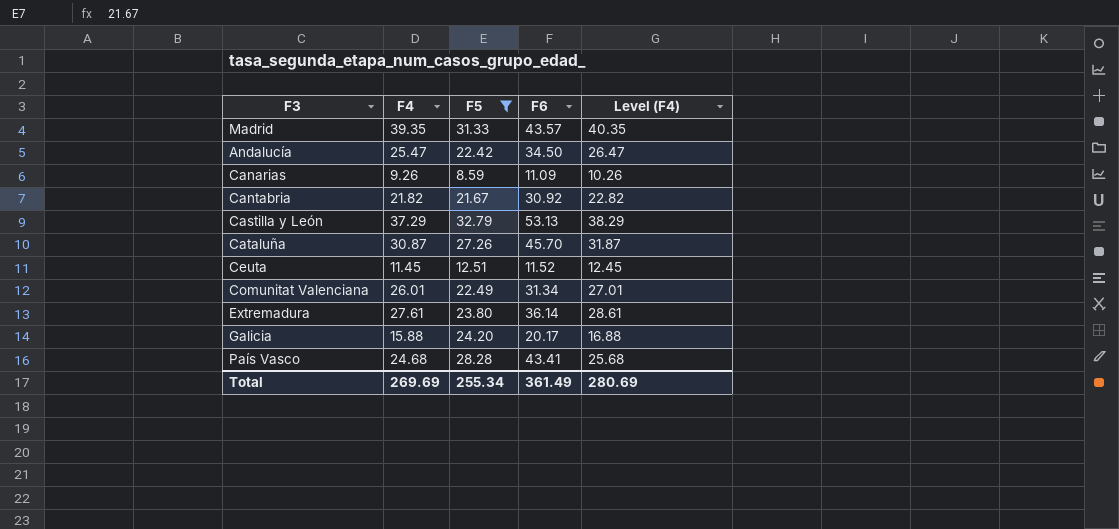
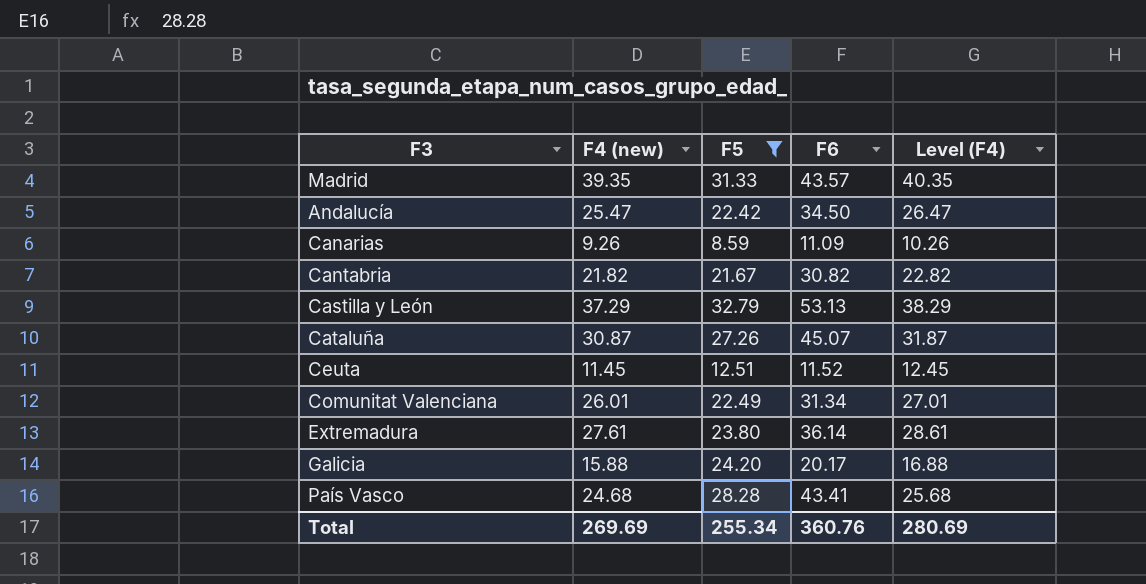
column name: F4 -> F4 (new)
Cantabria | F6: 30.92 -> 30.82
Cataluña | F6: 45.70 -> 45.07
Total | F6: 361.49 -> 360.76

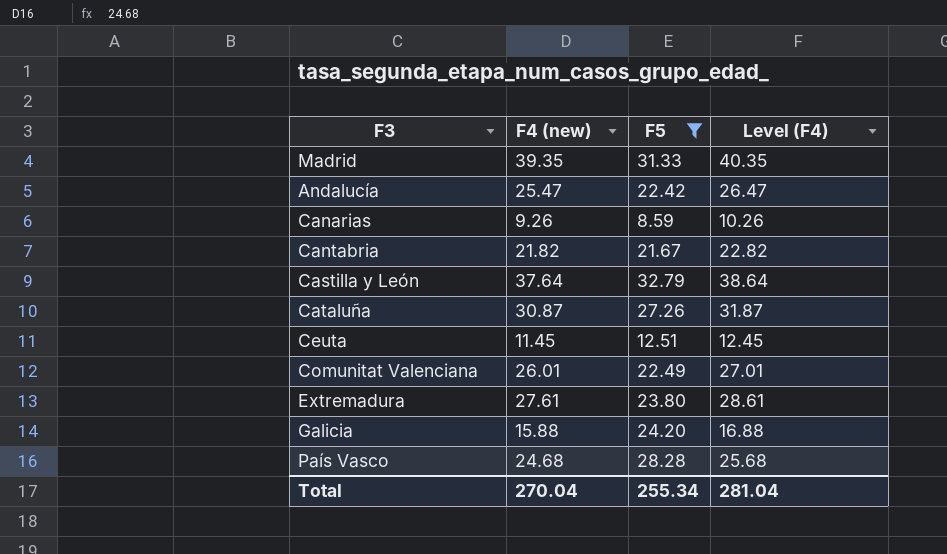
column F6 | position: 4 -> none
Castilla y León | F4 (new): 37.29 -> 37.64
Castilla y León | Level (F4): 38.29 -> 38.64
Total | F4 (new): 269.69 -> 270.04
Total | Level (F4): 280.69 -> 281.04

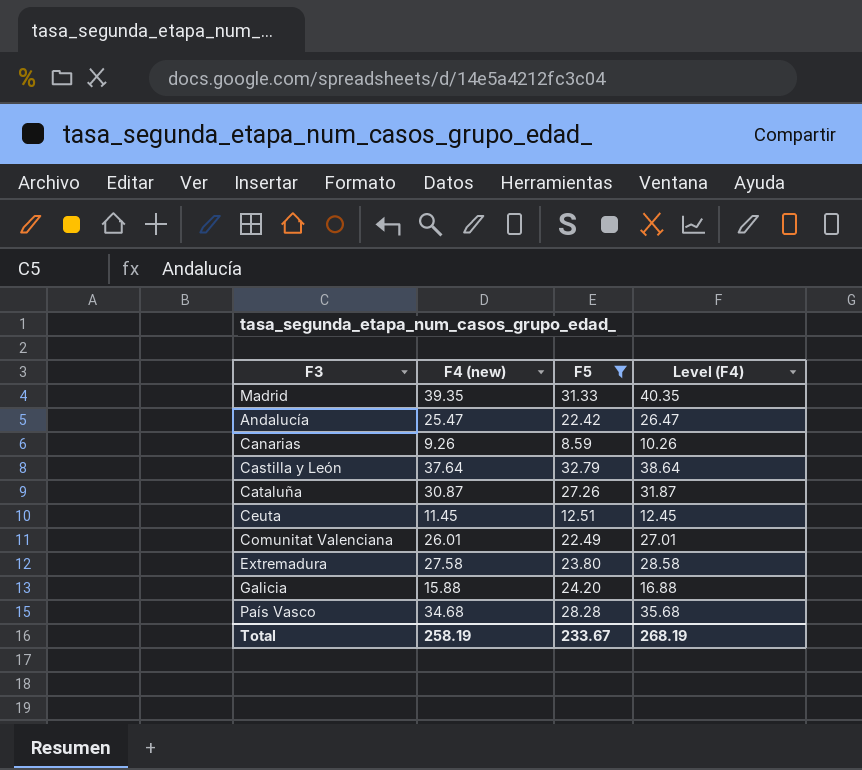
row Cantabria: 21.82 | 21.67 | 22.82 -> none
Extremadura | F4 (new): 27.61 -> 27.58
Extremadura | Level (F4): 28.61 -> 28.58
País Vasco | F4 (new): 24.68 -> 34.68
País Vasco | Level (F4): 25.68 -> 35.68
Total | F4 (new): 270.04 -> 258.19
Total | F5: 255.34 -> 233.67
Total | Level (F4): 281.04 -> 268.19

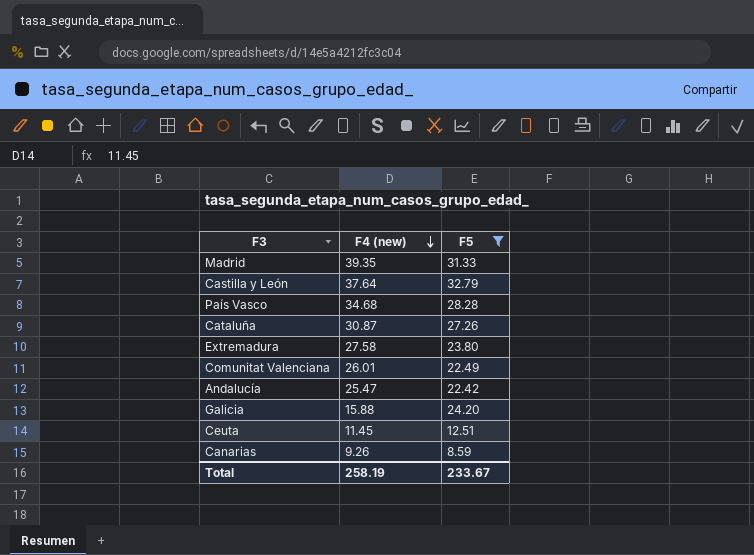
row order: none -> F4 (new) descending
column Level (F4) | formula: [F4 (new)] + 1 -> none

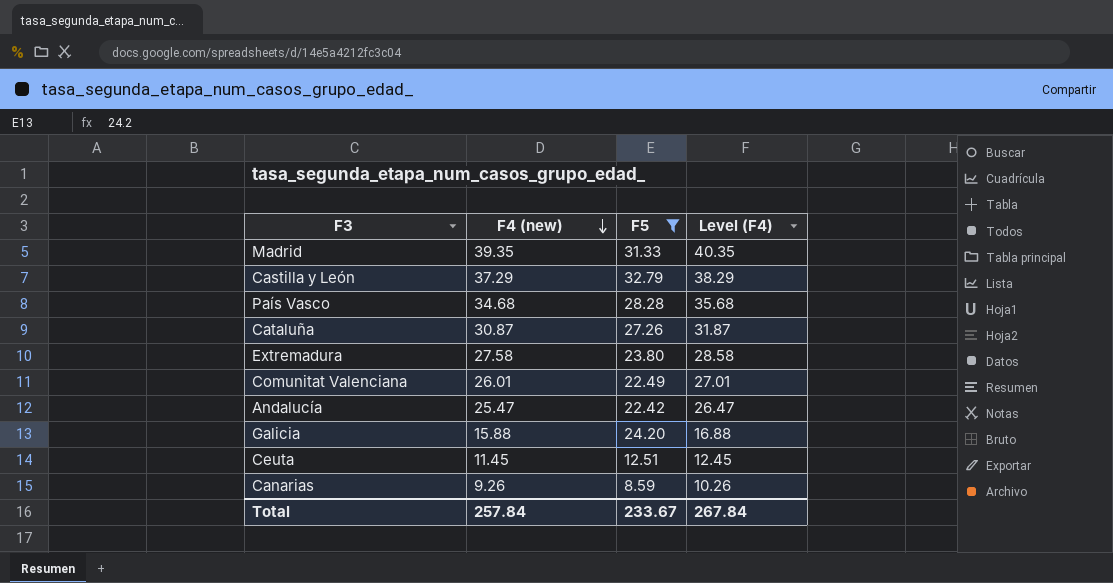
column Level (F4) | formula: none -> [F4 (new)] + 1
Castilla y León | F4 (new): 37.64 -> 37.29
Total | F4 (new): 258.19 -> 257.84

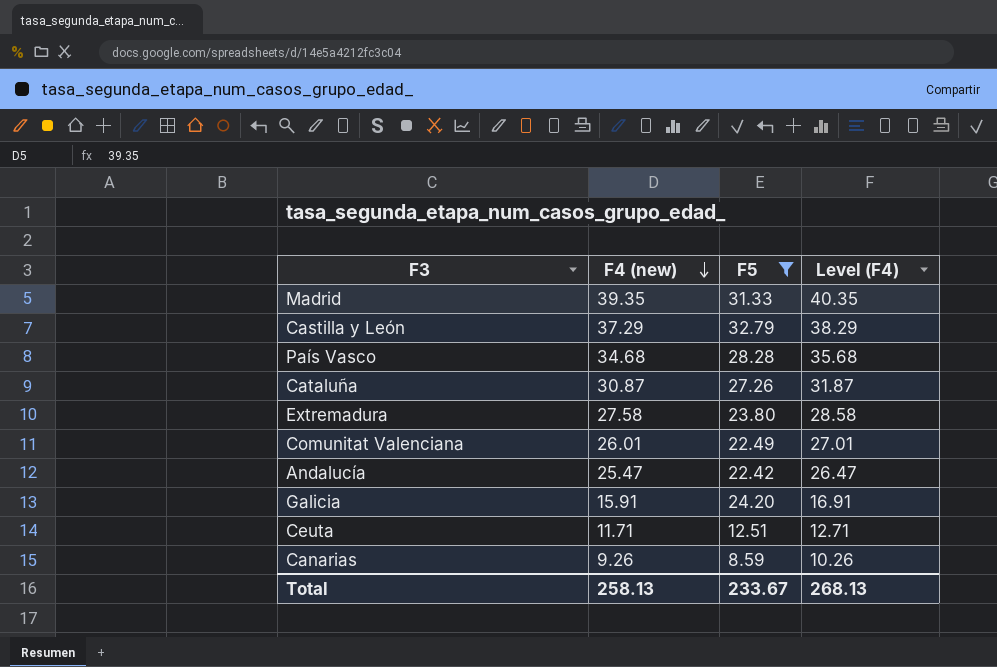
Galicia | F4 (new): 15.88 -> 15.91
Galicia | Level (F4): 16.88 -> 16.91
Ceuta | F4 (new): 11.45 -> 11.71
Ceuta | Level (F4): 12.45 -> 12.71
Total | F4 (new): 257.84 -> 258.13
Total | Level (F4): 267.84 -> 268.13

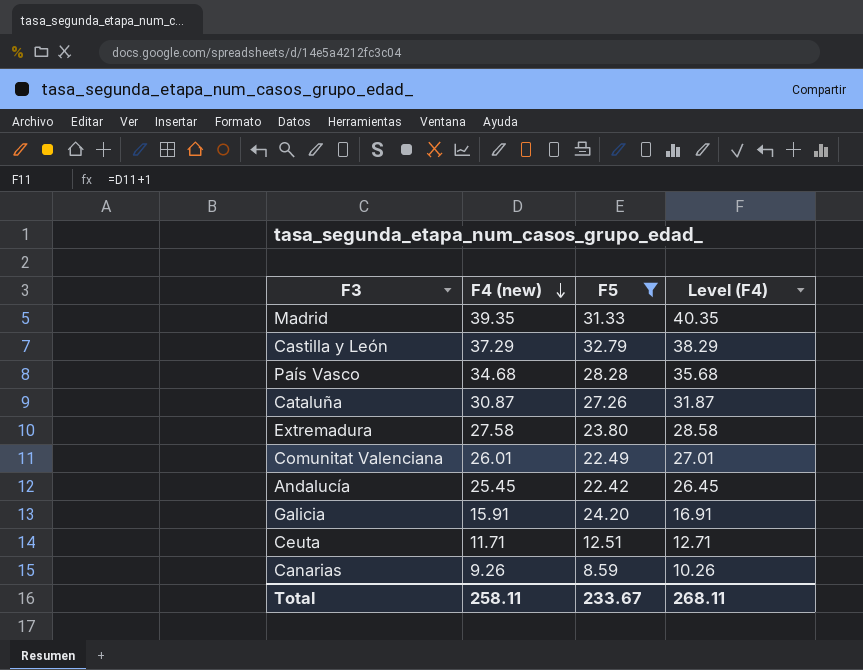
Andalucía | F4 (new): 25.47 -> 25.45
Andalucía | Level (F4): 26.47 -> 26.45
Total | F4 (new): 258.13 -> 258.11
Total | Level (F4): 268.13 -> 268.11

